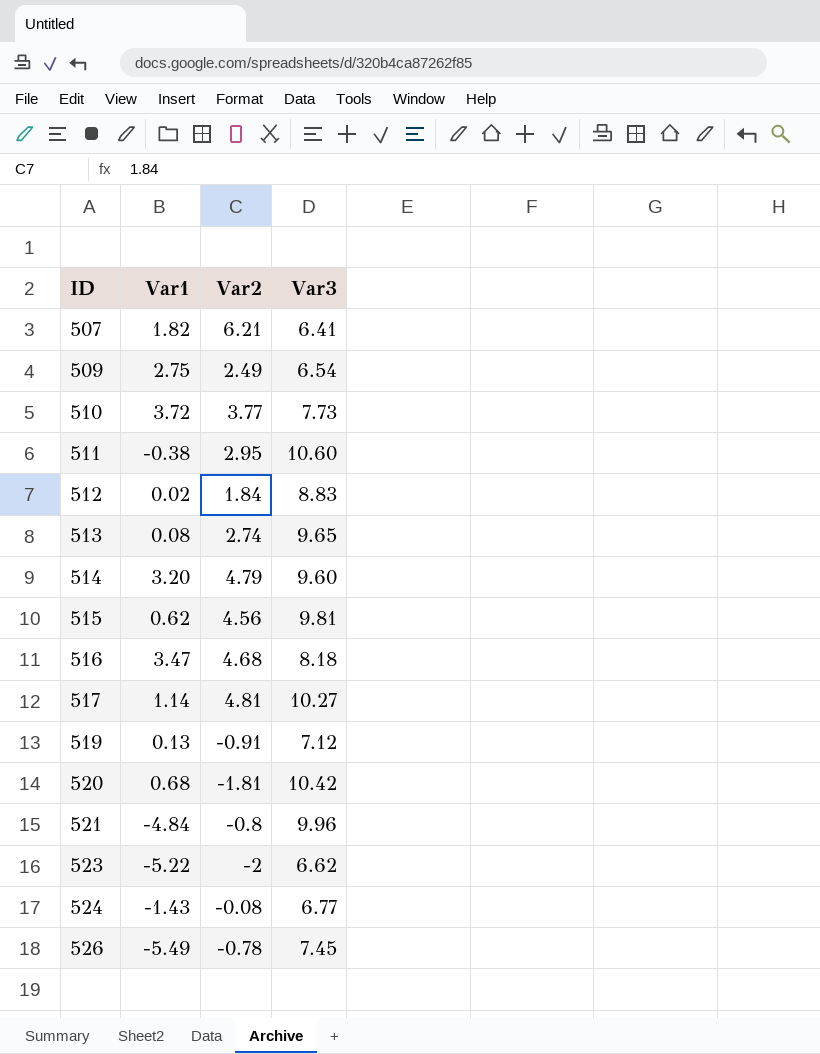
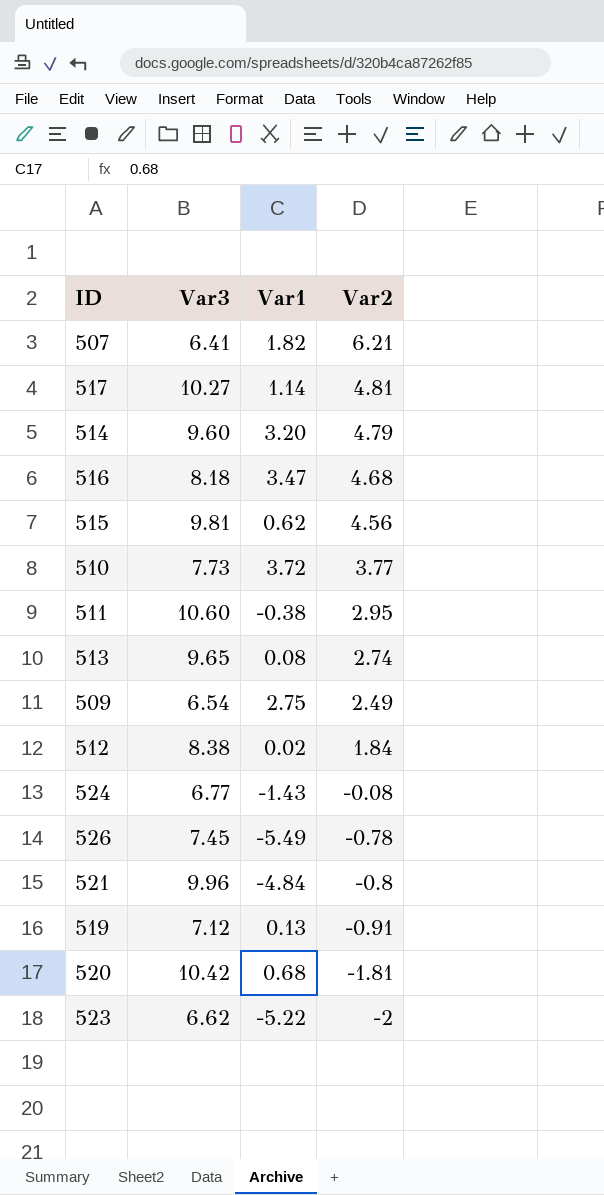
row order: ID ascending -> Var2 descending
column Var3 | position: 4 -> 2
512 | Var3: 8.83 -> 8.38

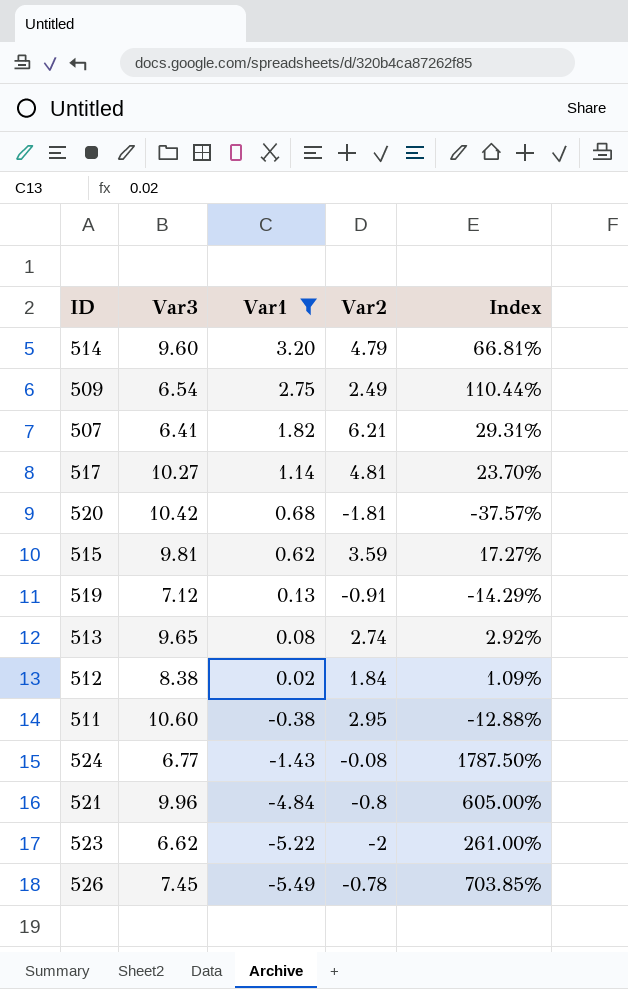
filter: none -> Var1 <= 3.20
row order: Var2 descending -> Var1 descending
column Index | formula: none -> [Var1] / [Var2]
515 | Var2: 4.56 -> 3.59

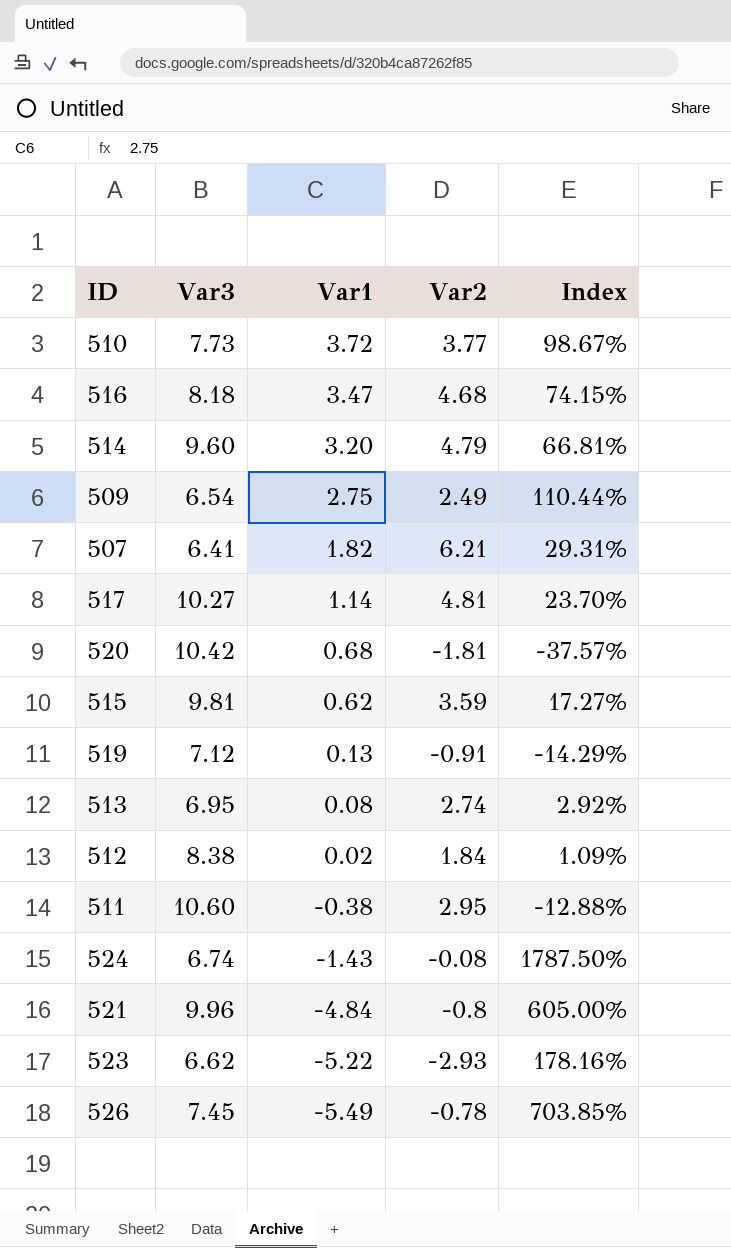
filter: Var1 <= 3.20 -> none
513 | Var3: 9.65 -> 6.95
524 | Var3: 6.77 -> 6.74
523 | Var2: -2 -> -2.93
523 | Index: 261.00% -> 178.16%

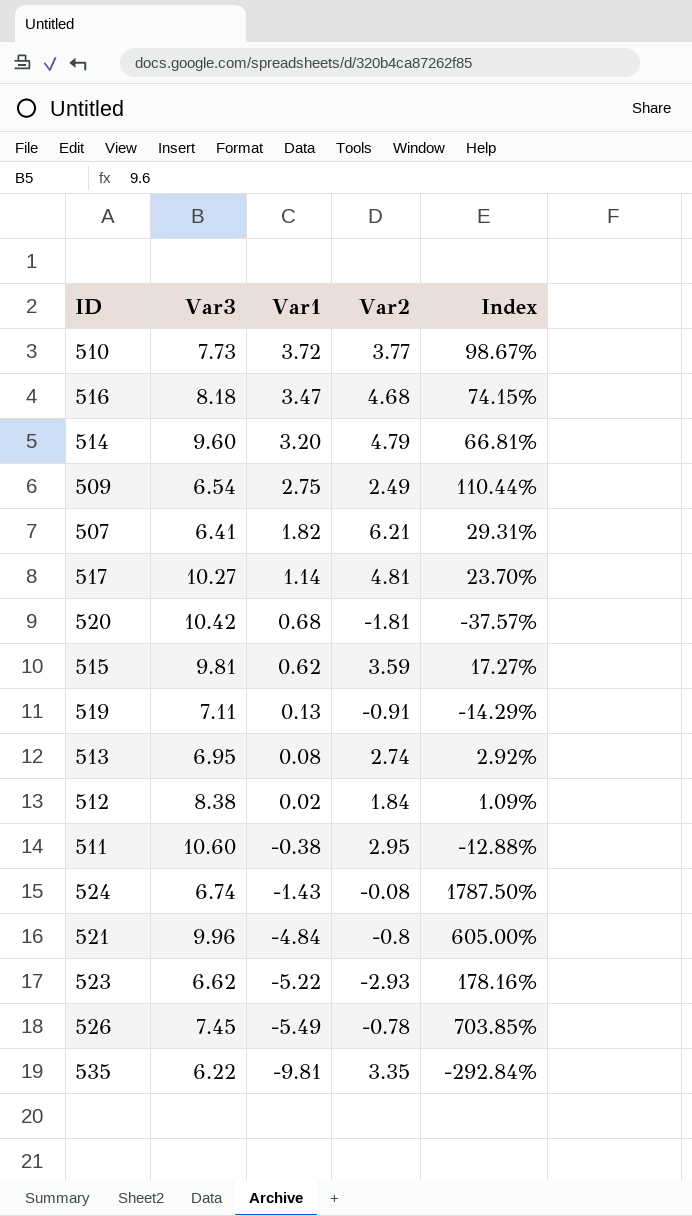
519 | Var3: 7.12 -> 7.11
row 535: none -> 6.22 | -9.81 | 3.35 | -292.84%

